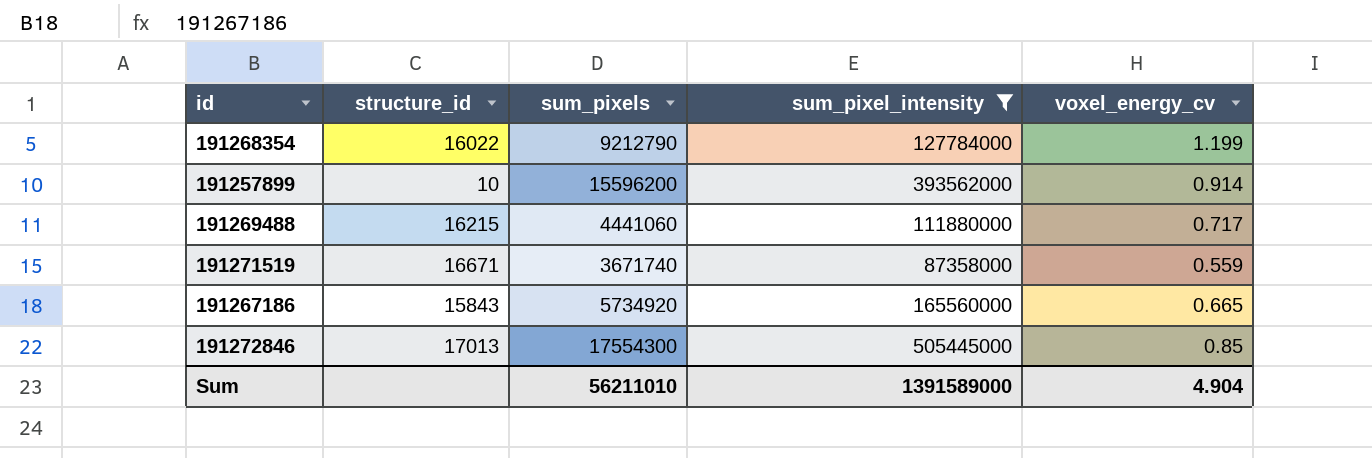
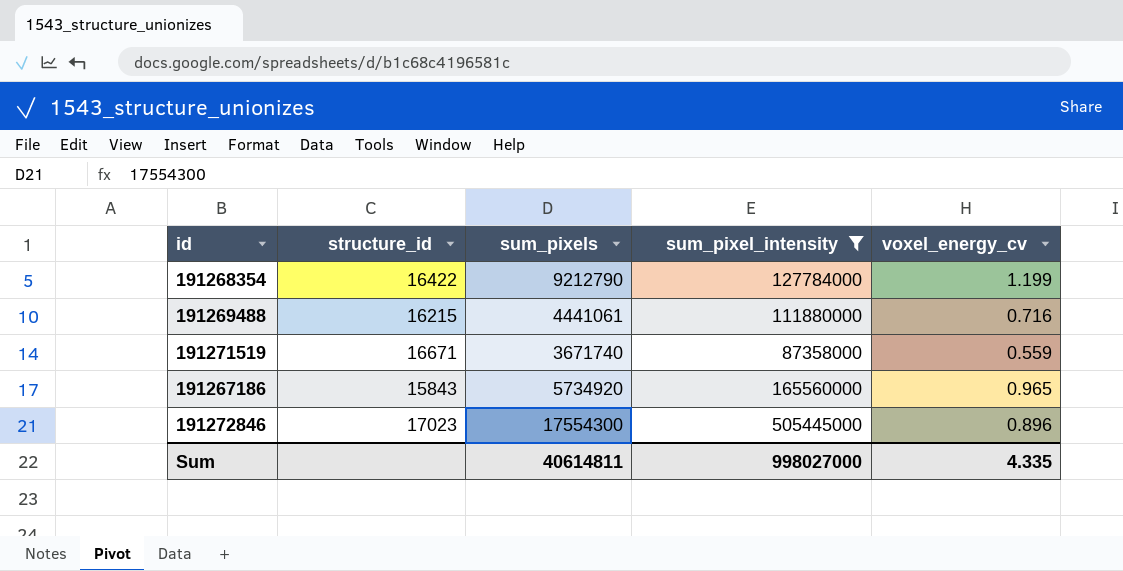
row 191257899: 10 | 15596200 | 393562000 | 0.914 -> none
191268354 | structure_id: 16022 -> 16422
191269488 | sum_pixels: 4441060 -> 4441061
191269488 | voxel_energy_cv: 0.717 -> 0.716
191267186 | voxel_energy_cv: 0.665 -> 0.965
191272846 | structure_id: 17013 -> 17023
191272846 | voxel_energy_cv: 0.85 -> 0.896
Sum | sum_pixels: 56211010 -> 40614811
Sum | sum_pixel_intensity: 1391589000 -> 998027000
Sum | voxel_energy_cv: 4.904 -> 4.335

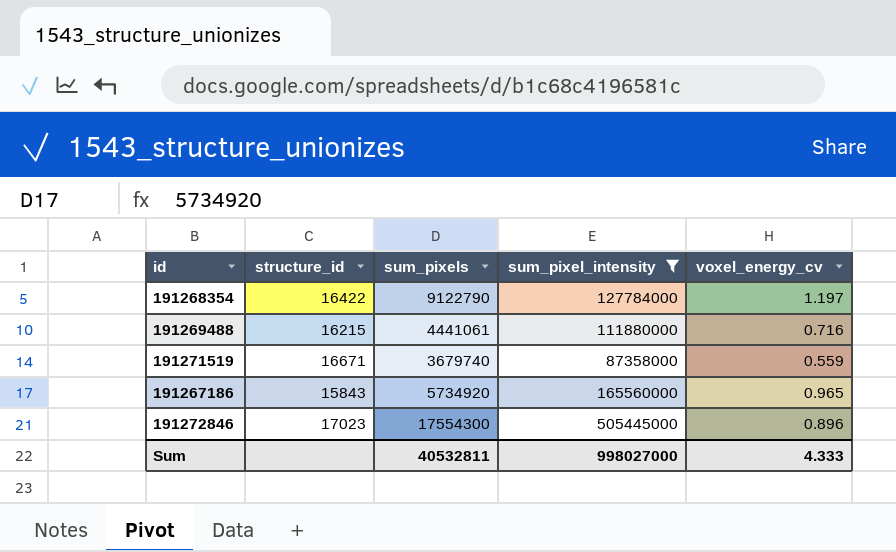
191268354 | sum_pixels: 9212790 -> 9122790
191268354 | voxel_energy_cv: 1.199 -> 1.197
191271519 | sum_pixels: 3671740 -> 3679740
Sum | sum_pixels: 40614811 -> 40532811
Sum | voxel_energy_cv: 4.335 -> 4.333

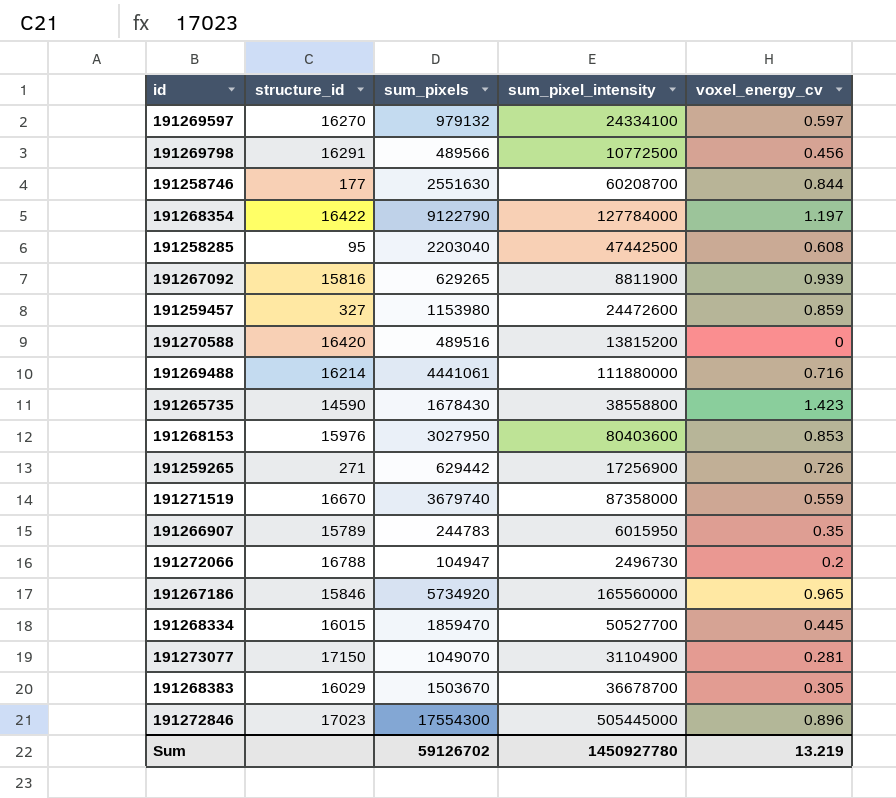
filter: sum_pixel_intensity >= 87358000 -> none
191269488 | structure_id: 16215 -> 16214
191271519 | structure_id: 16671 -> 16670
191267186 | structure_id: 15843 -> 15846
Sum | sum_pixels: 40532811 -> 59126702
Sum | sum_pixel_intensity: 998027000 -> 1450927780
Sum | voxel_energy_cv: 4.333 -> 13.219

